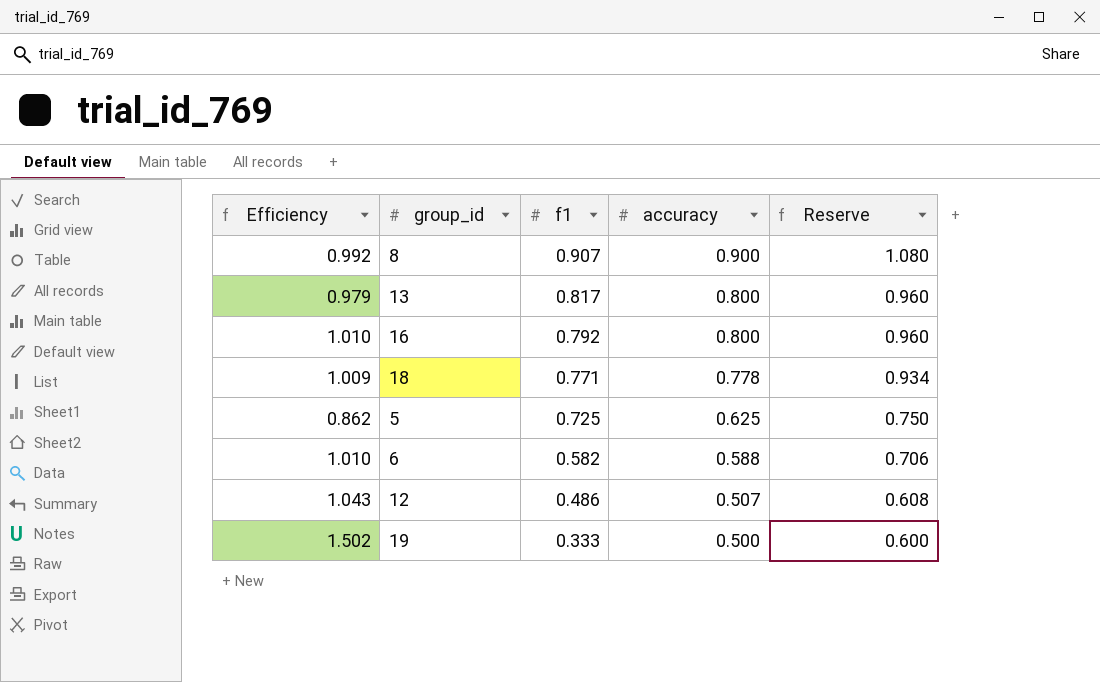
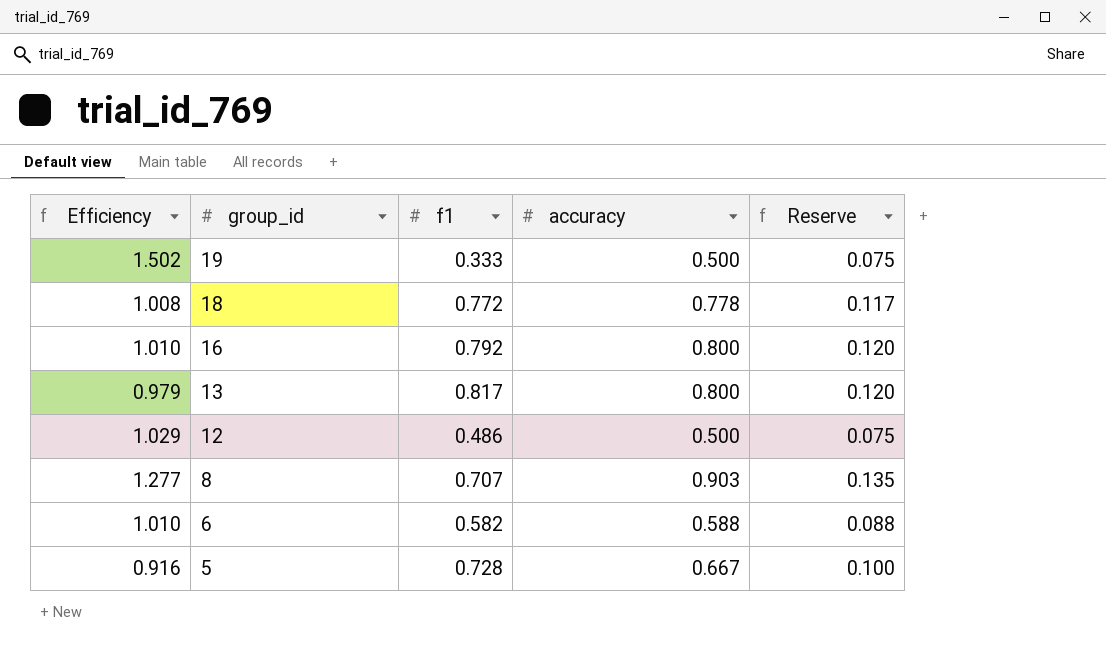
row order: f1 descending -> group_id descending
column Reserve | formula: [accuracy] * 1.2 -> [accuracy] * 0.15
18 | Efficiency: 1.009 -> 1.008
18 | f1: 0.771 -> 0.772
12 | Efficiency: 1.043 -> 1.029
12 | accuracy: 0.507 -> 0.500
8 | Efficiency: 0.992 -> 1.277
8 | f1: 0.907 -> 0.707
8 | accuracy: 0.900 -> 0.903
5 | Efficiency: 0.862 -> 0.916
5 | f1: 0.725 -> 0.728
5 | accuracy: 0.625 -> 0.667

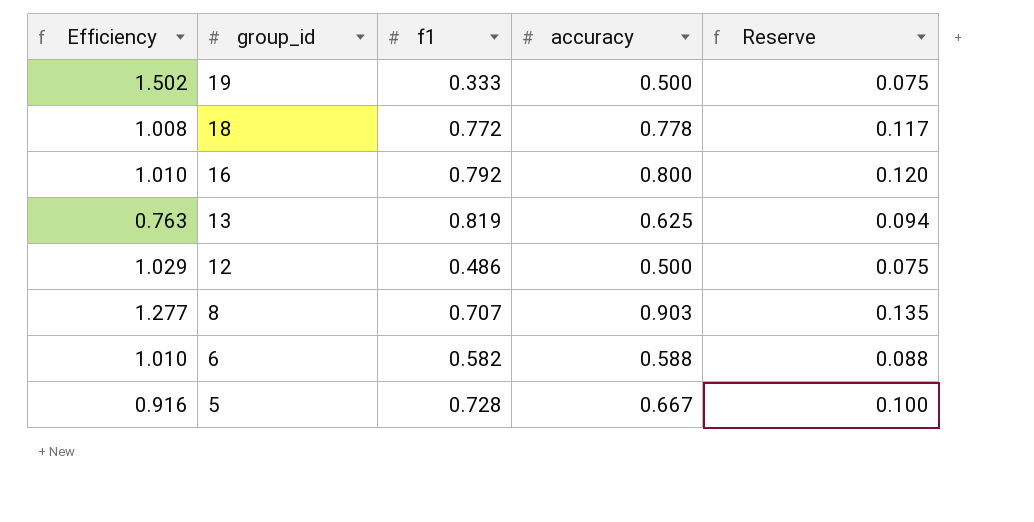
13 | Efficiency: 0.979 -> 0.763
13 | f1: 0.817 -> 0.819
13 | accuracy: 0.800 -> 0.625
13 | Reserve: 0.120 -> 0.094

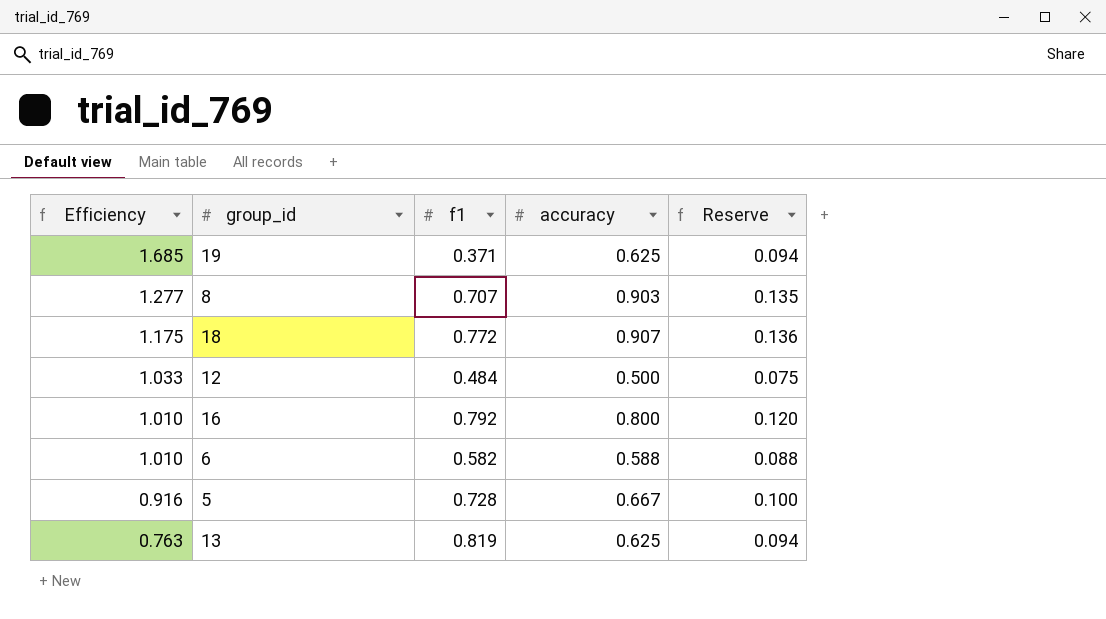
row order: group_id descending -> Efficiency descending
19 | Efficiency: 1.502 -> 1.685
19 | f1: 0.333 -> 0.371
19 | accuracy: 0.500 -> 0.625
19 | Reserve: 0.075 -> 0.094
18 | Efficiency: 1.008 -> 1.175
18 | accuracy: 0.778 -> 0.907
18 | Reserve: 0.117 -> 0.136
12 | Efficiency: 1.029 -> 1.033
12 | f1: 0.486 -> 0.484

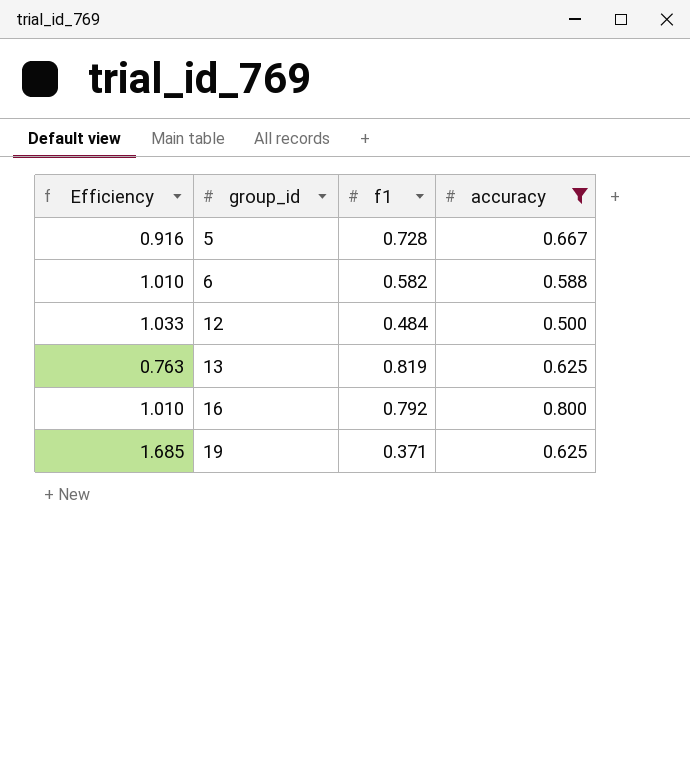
filter: none -> accuracy <= 0.800
row order: Efficiency descending -> group_id ascending
column Reserve | formula: [accuracy] * 0.15 -> none

